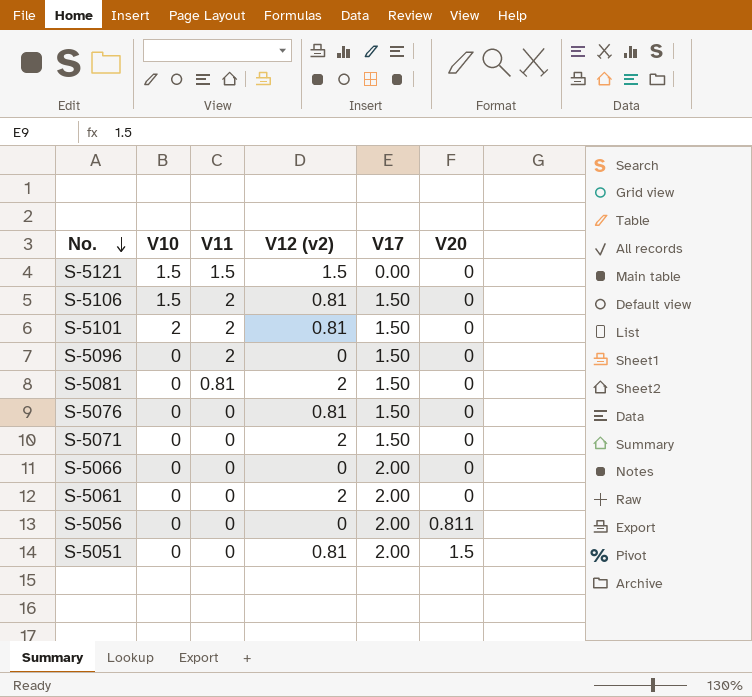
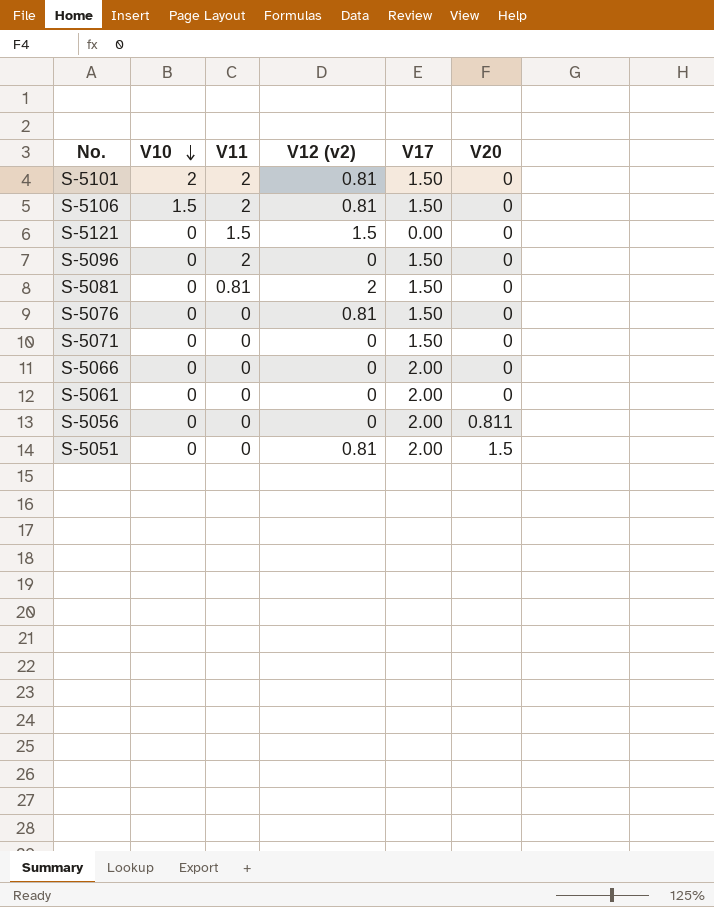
row order: No. descending -> V10 descending
S-5121 | V10: 1.5 -> 0
S-5071 | V12 (v2): 2 -> 0
S-5061 | V12 (v2): 2 -> 0

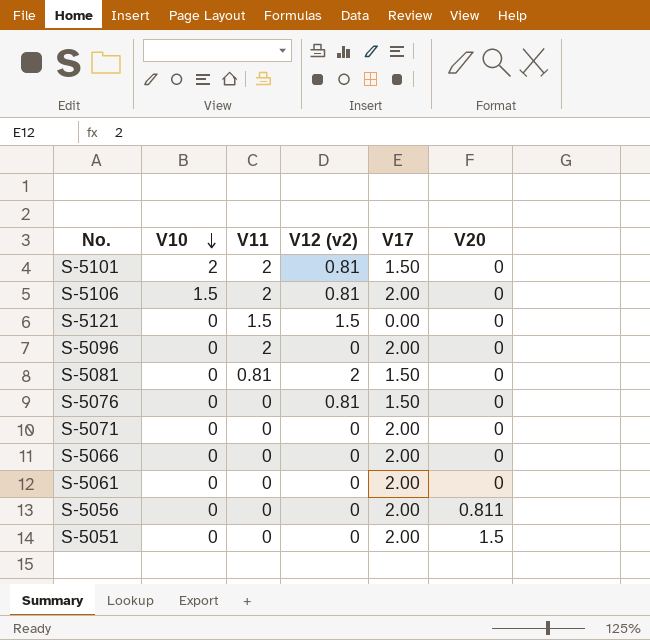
S-5106 | V17: 1.50 -> 2.00
S-5096 | V17: 1.50 -> 2.00
S-5071 | V17: 1.50 -> 2.00
S-5051 | V12 (v2): 0.81 -> 0

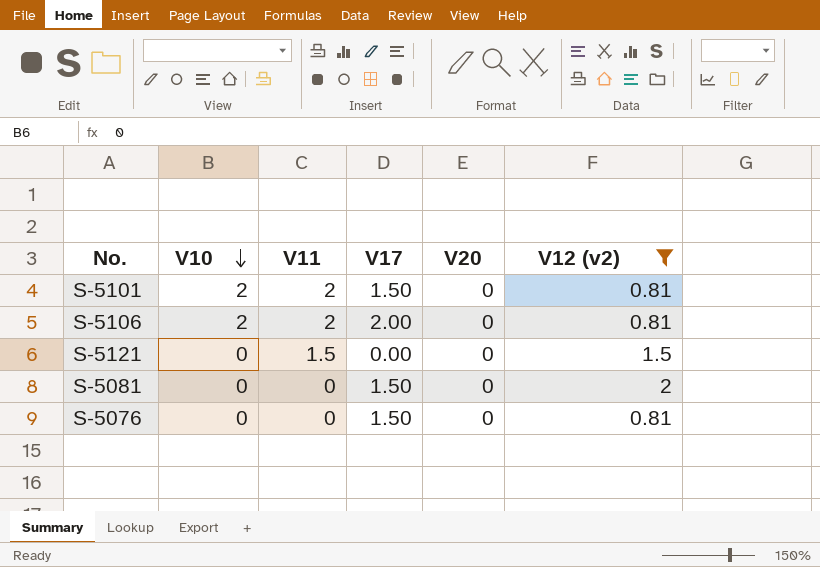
filter: none -> V12 (v2) != 0
column V12 (v2) | position: 4 -> 6
S-5106 | V10: 1.5 -> 2
S-5081 | V11: 0.81 -> 0

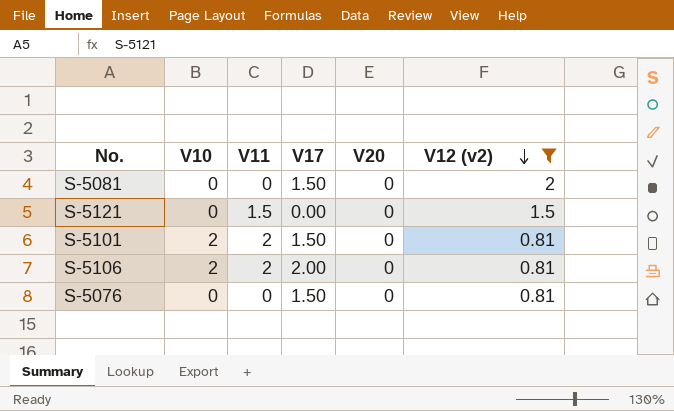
row order: V10 descending -> V12 (v2) descending

